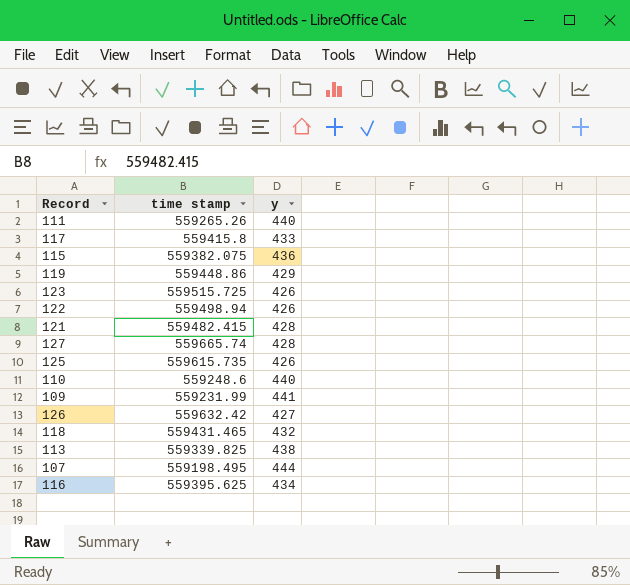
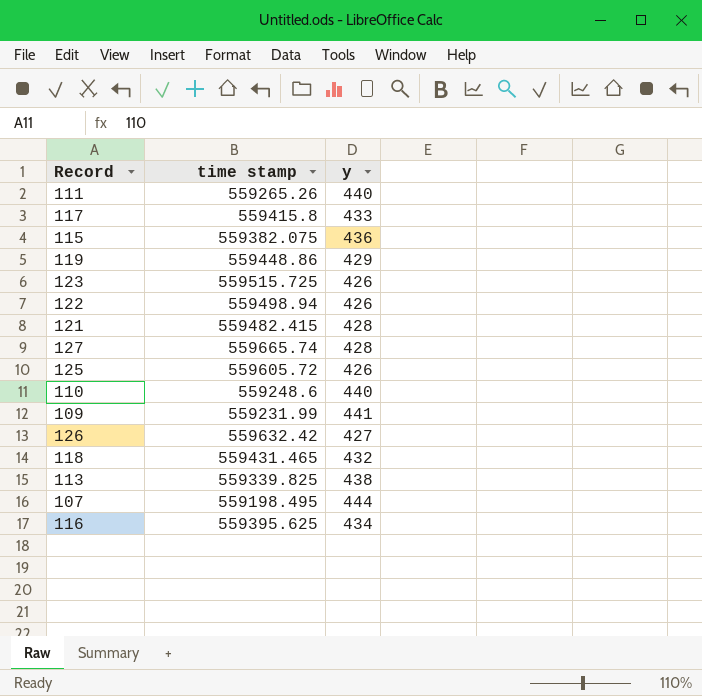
125 | time stamp: 559615.735 -> 559605.72

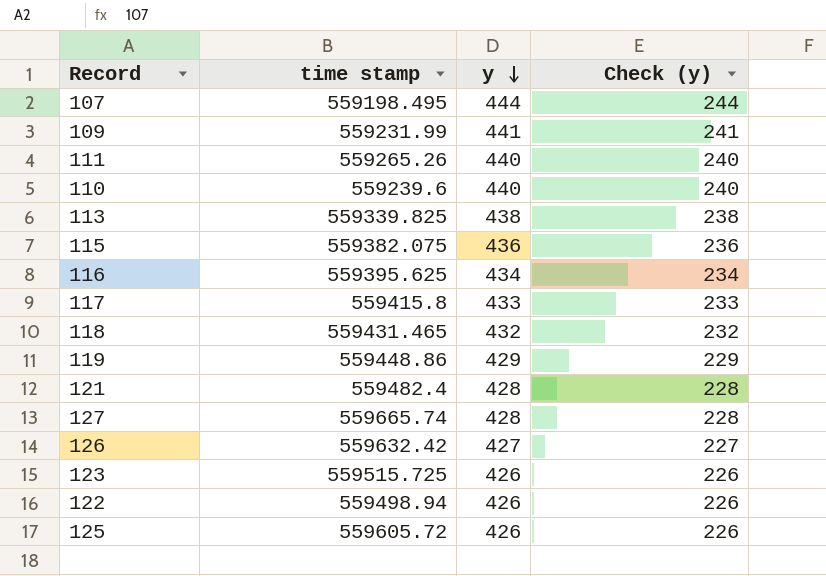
row order: none -> y descending
column Check (y) | formula: none -> [y] - 200
110 | time stamp: 559248.6 -> 559239.6
121 | time stamp: 559482.415 -> 559482.4

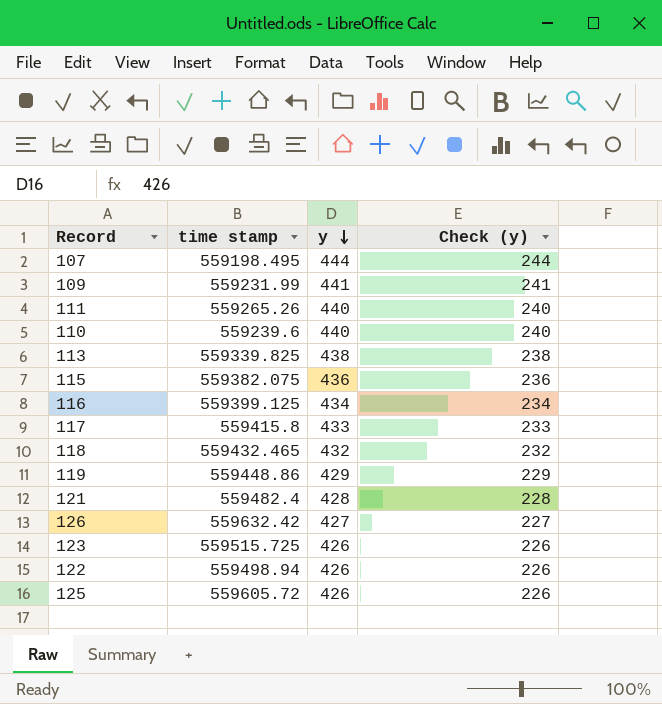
row 127: 559665.74 | 428 | 228 -> none
116 | time stamp: 559395.625 -> 559399.125
118 | time stamp: 559431.465 -> 559432.465

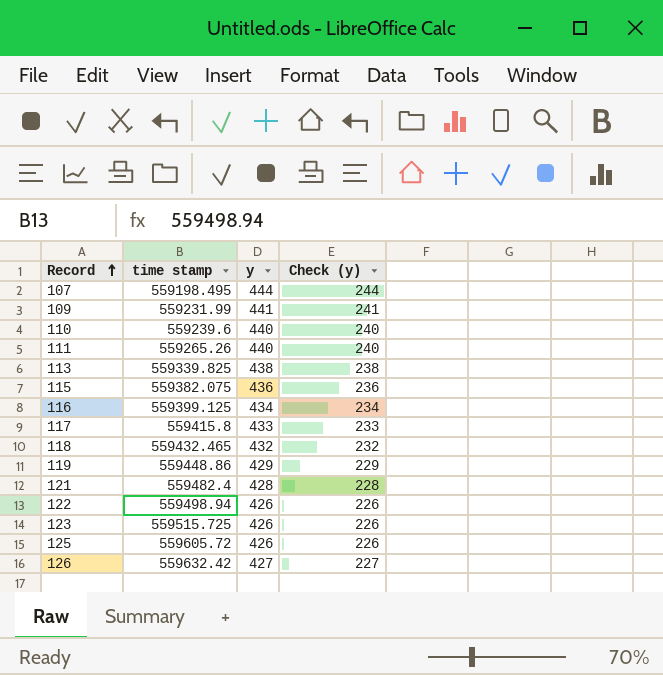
row order: y descending -> Record ascending

